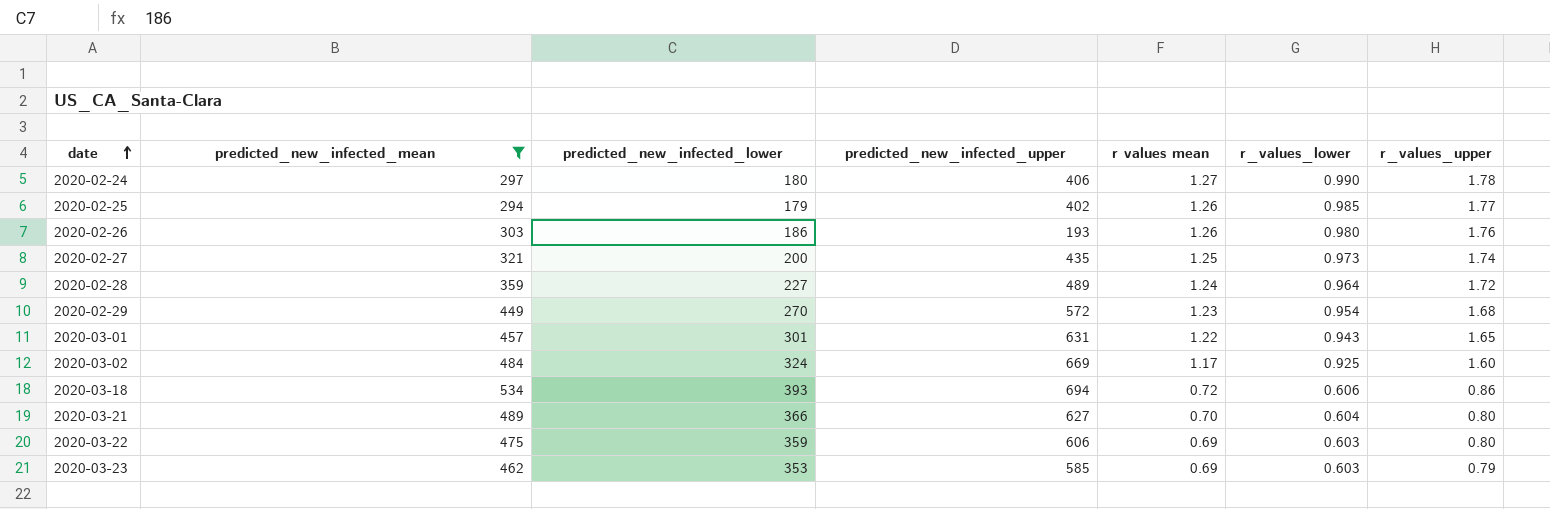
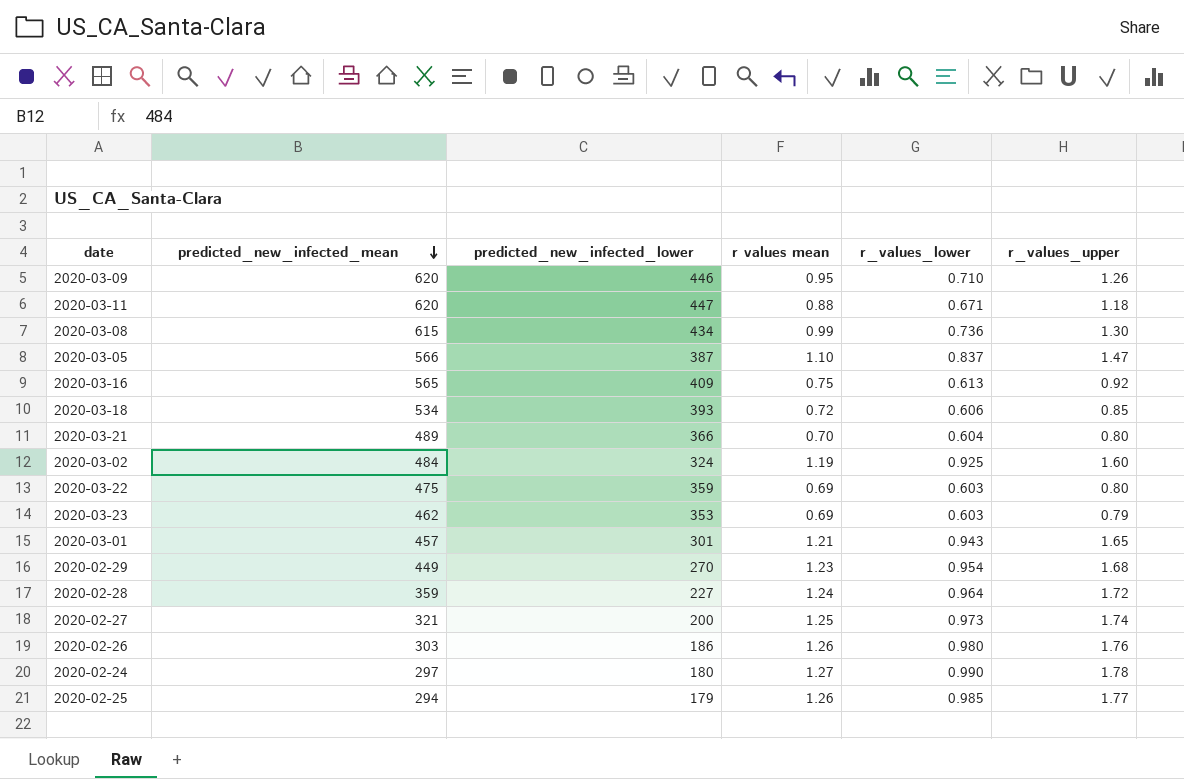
filter: predicted_new_infected_mean <= 534 -> none
row order: date ascending -> predicted_new_infected_mean descending
column predicted_new_infected_upper | position: 4 -> none
2020-03-18 | r_values_upper: 0.86 -> 0.85
2020-03-02 | r values mean: 1.17 -> 1.19
2020-03-01 | r values mean: 1.22 -> 1.21

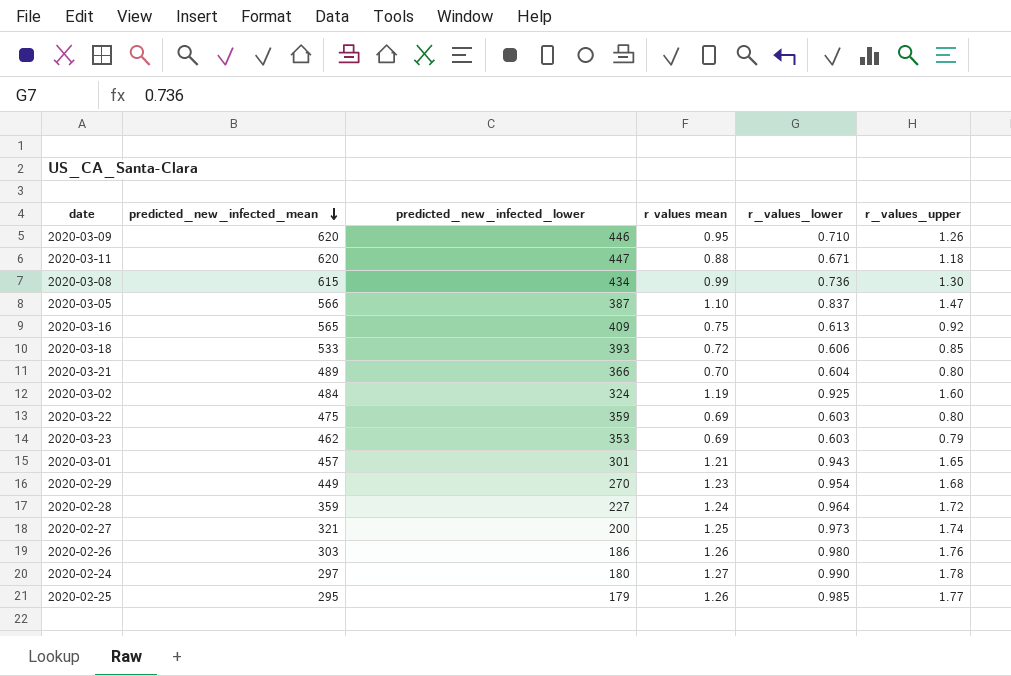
2020-03-18 | predicted_new_infected_mean: 534 -> 533
2020-02-25 | predicted_new_infected_mean: 294 -> 295

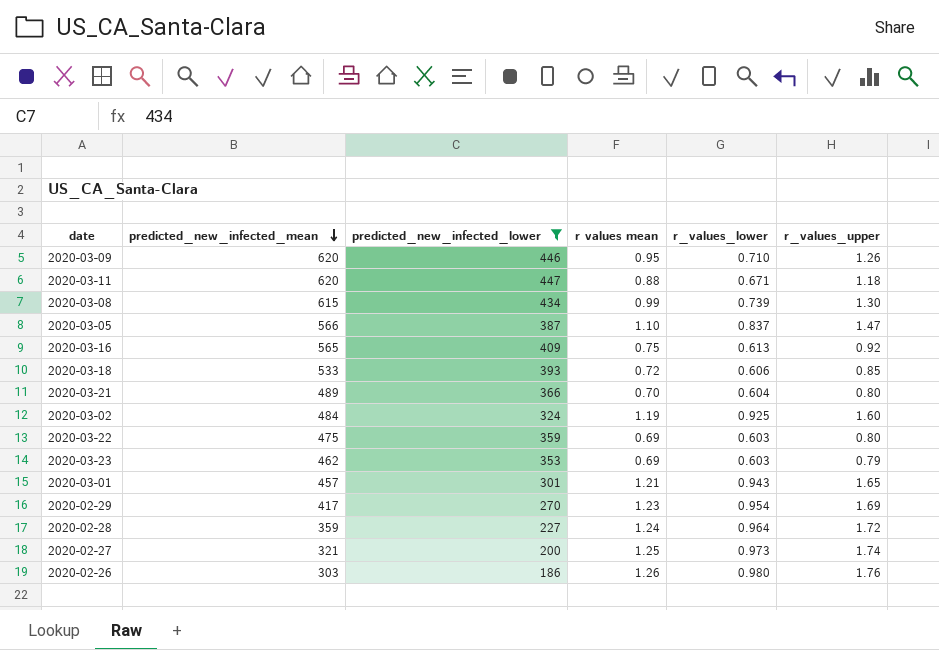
filter: none -> predicted_new_infected_lower >= 186
2020-03-08 | r_values_lower: 0.736 -> 0.739
2020-02-29 | predicted_new_infected_mean: 449 -> 417
2020-02-29 | r_values_upper: 1.68 -> 1.69

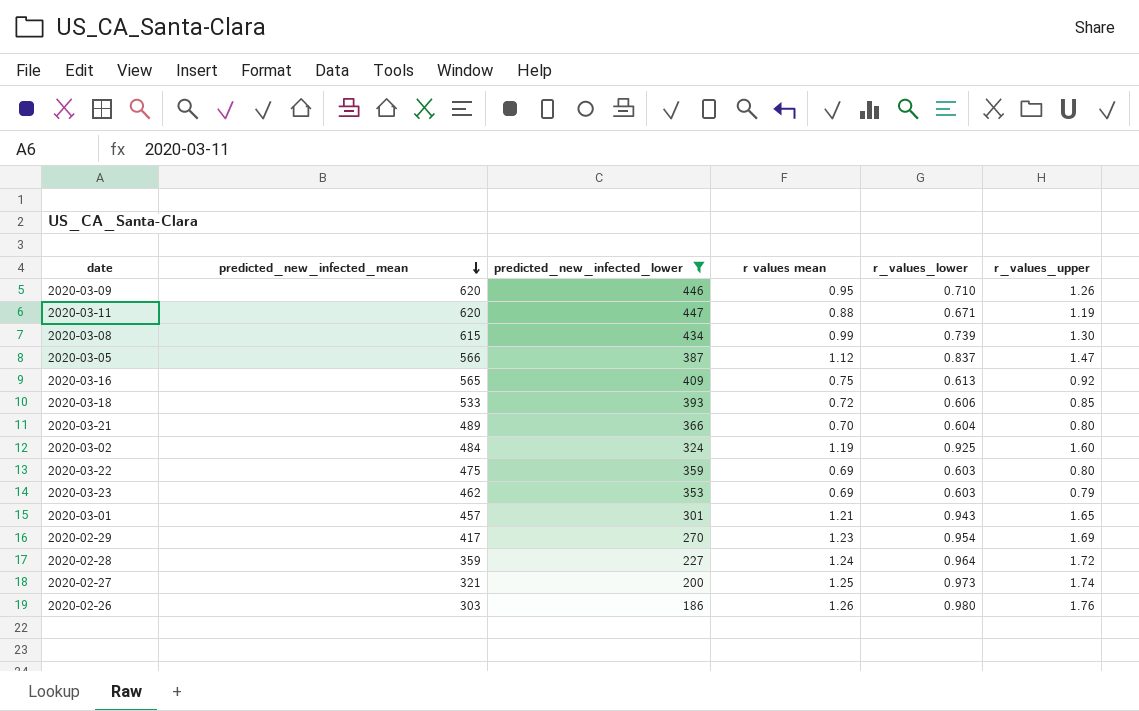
2020-03-11 | r_values_upper: 1.18 -> 1.19
2020-03-05 | r values mean: 1.10 -> 1.12

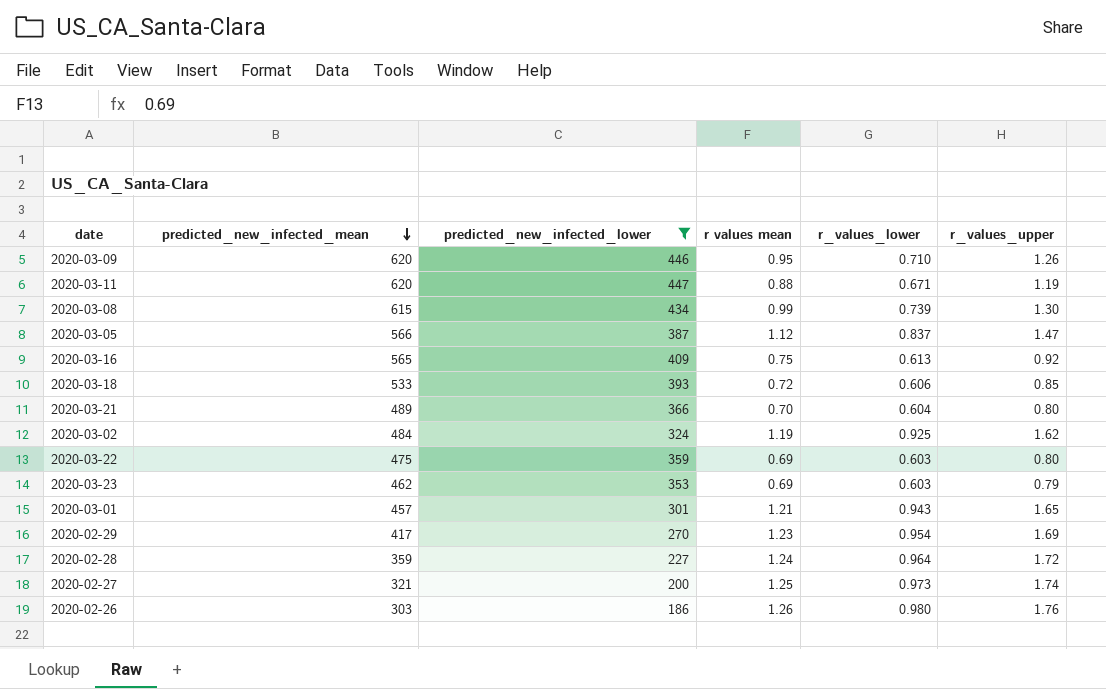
2020-03-02 | r_values_upper: 1.60 -> 1.62

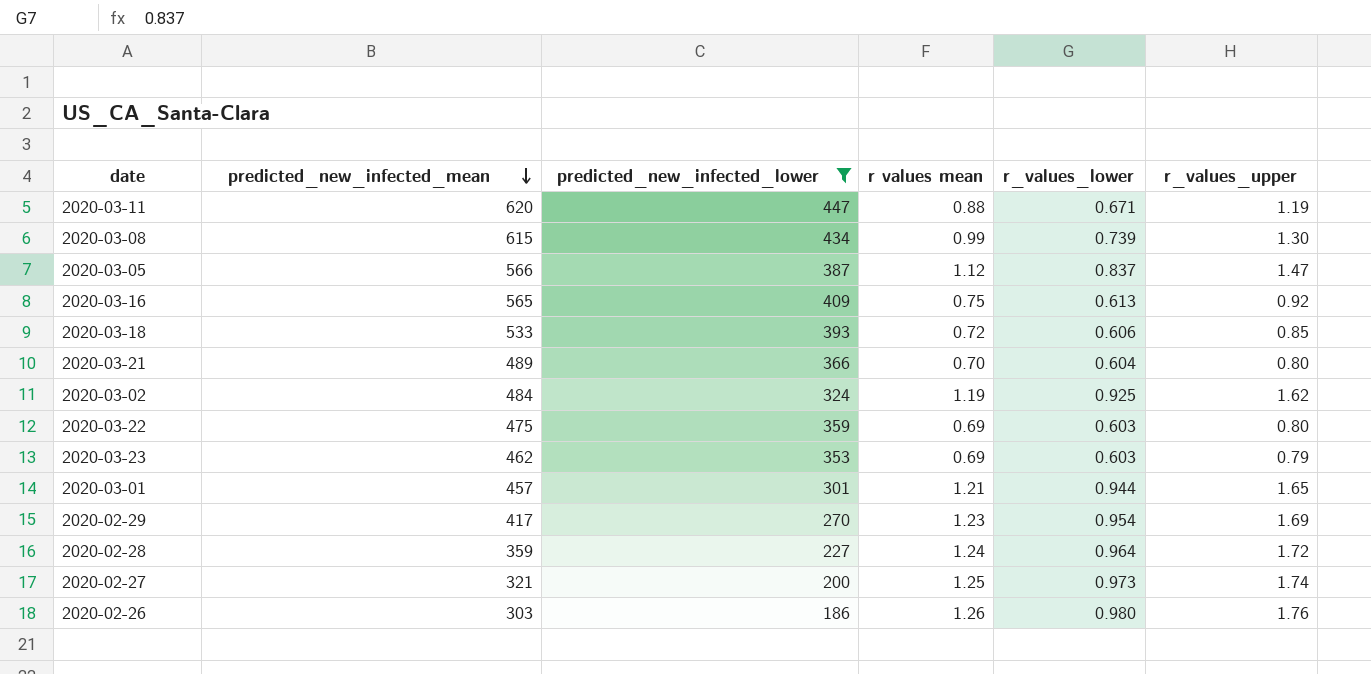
row 2020-03-09: 620 | 446 | 0.95 | 0.710 | 1.26 -> none
2020-03-01 | r_values_lower: 0.943 -> 0.944

